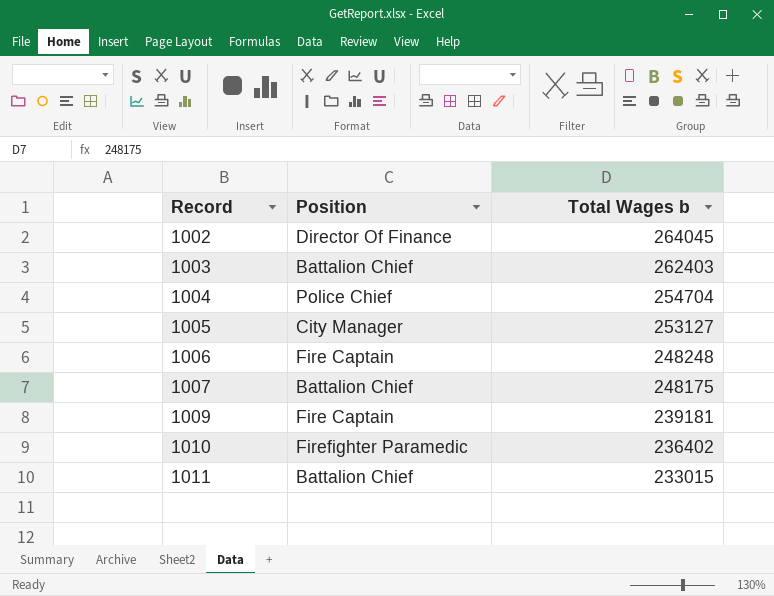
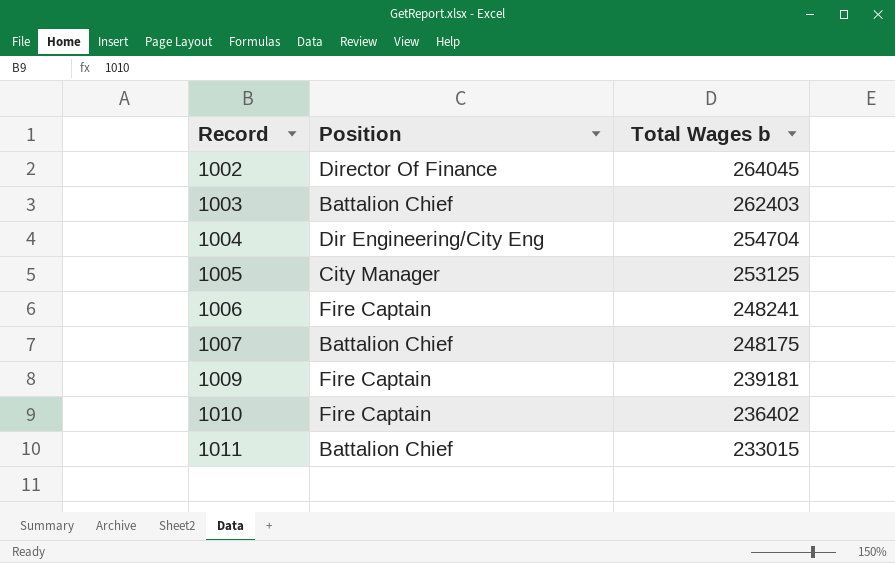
1004 | Position: Police Chief -> Dir Engineering/City Eng
1005 | Total Wages b: 253127 -> 253125
1006 | Total Wages b: 248248 -> 248241
1010 | Position: Firefighter Paramedic -> Fire Captain

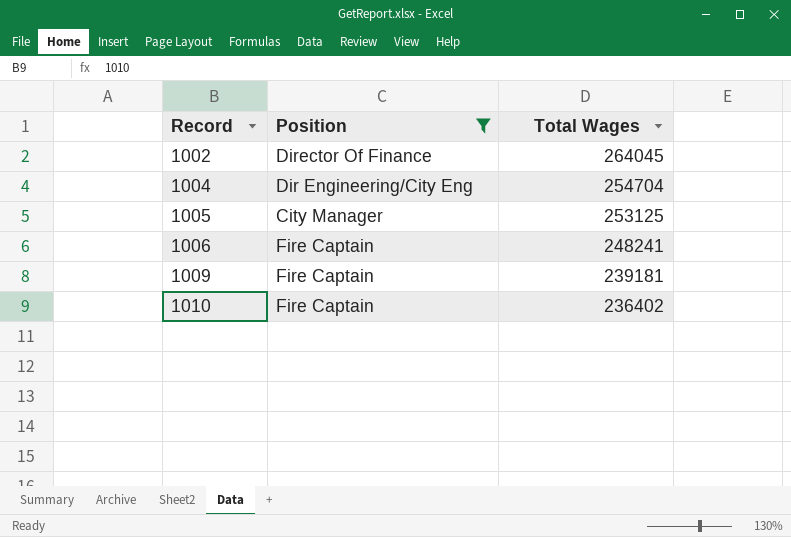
filter: none -> Position != Battalion Chief
column name: Total Wages b -> Total Wages

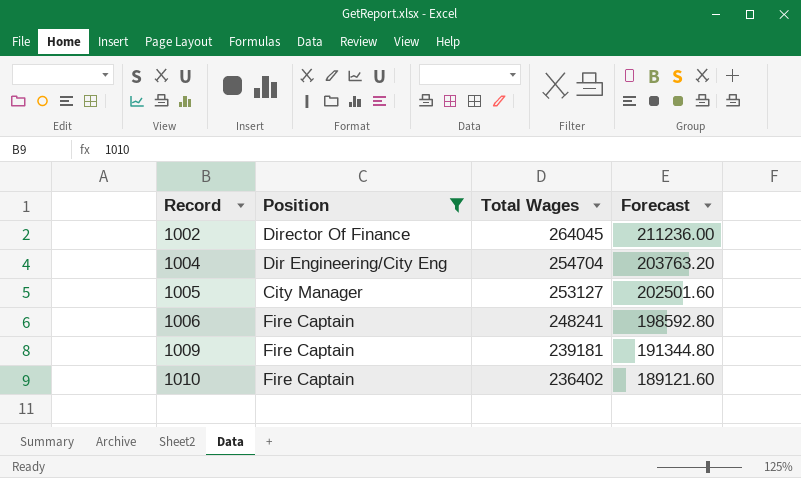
column Forecast | formula: none -> [Total Wages] * 0.8
1005 | Total Wages: 253125 -> 253127

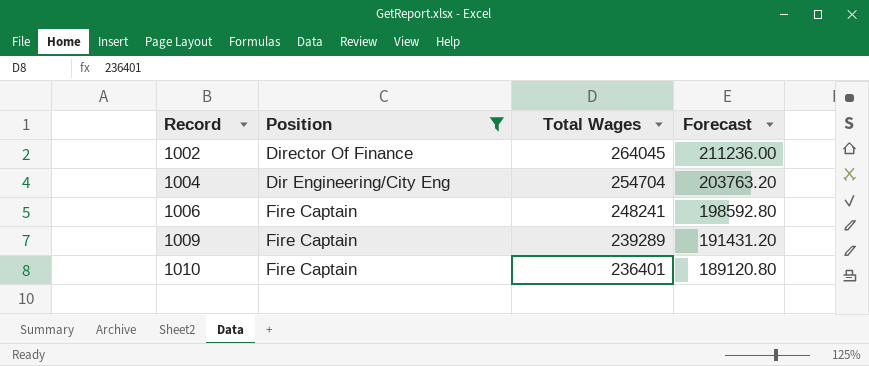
row 1005: City Manager | 253127 | 202501.60 -> none
1009 | Total Wages: 239181 -> 239289
1009 | Forecast: 191344.80 -> 191431.20
1010 | Total Wages: 236402 -> 236401
1010 | Forecast: 189121.60 -> 189120.80

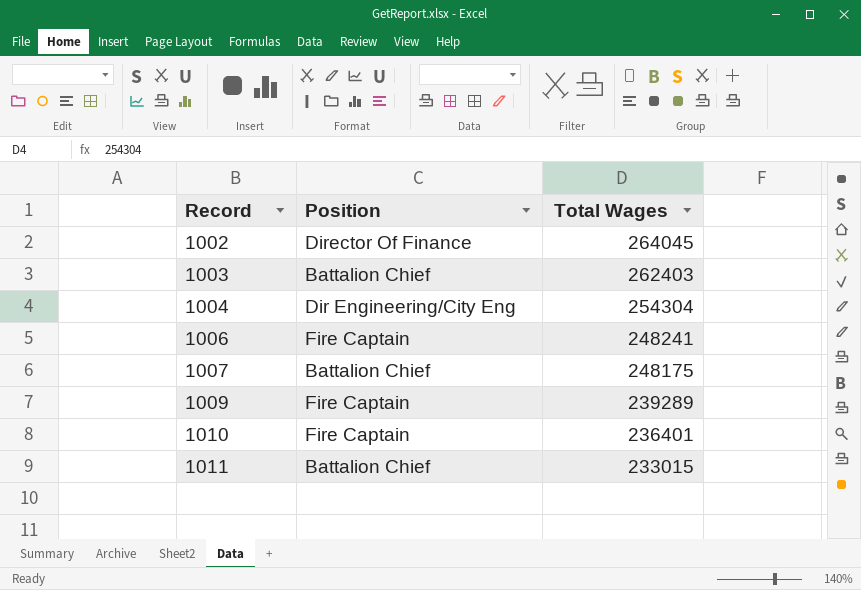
filter: Position != Battalion Chief -> none
column Forecast | formula: [Total Wages] * 0.8 -> none
1004 | Total Wages: 254704 -> 254304

